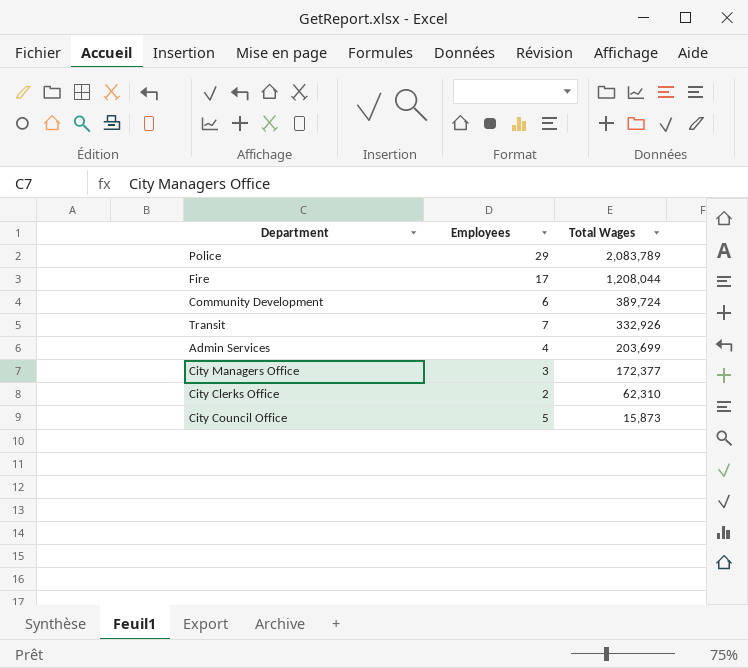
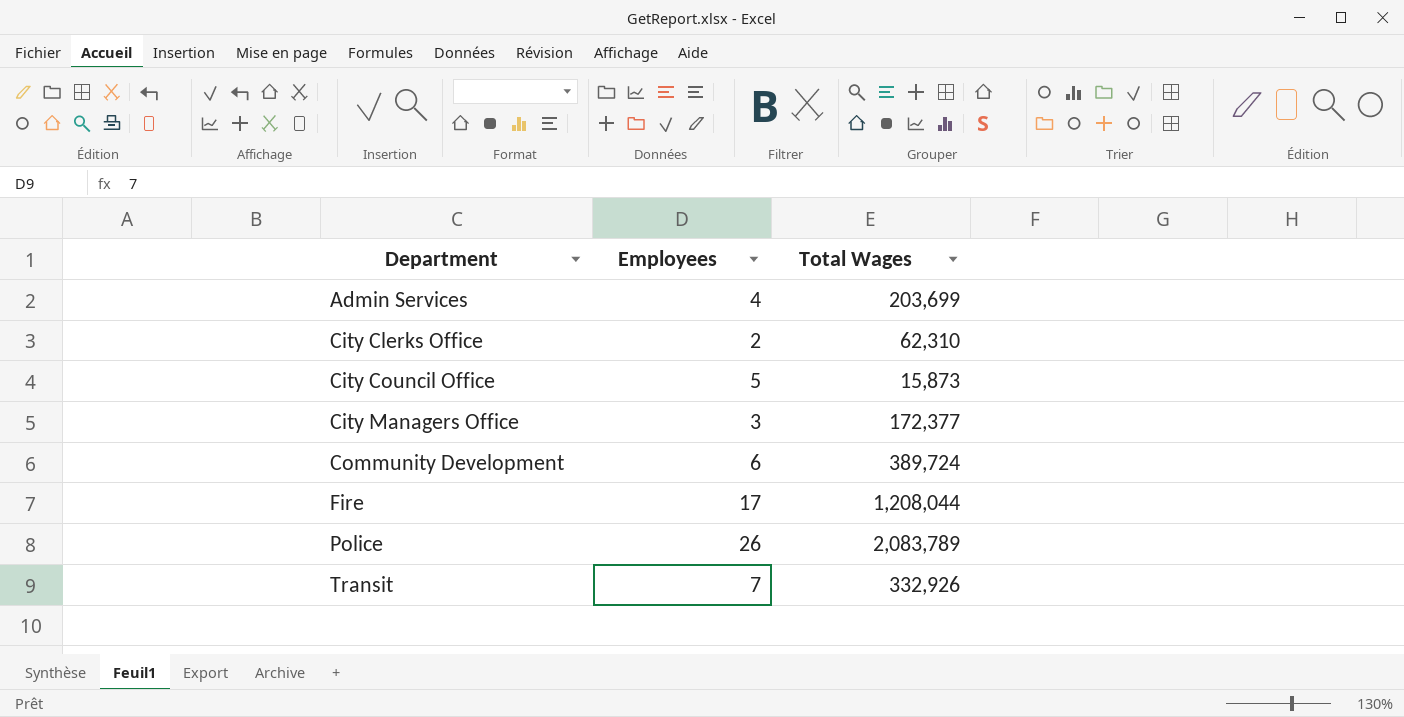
row order: Total Wages descending -> Department ascending
Police | Employees: 29 -> 26

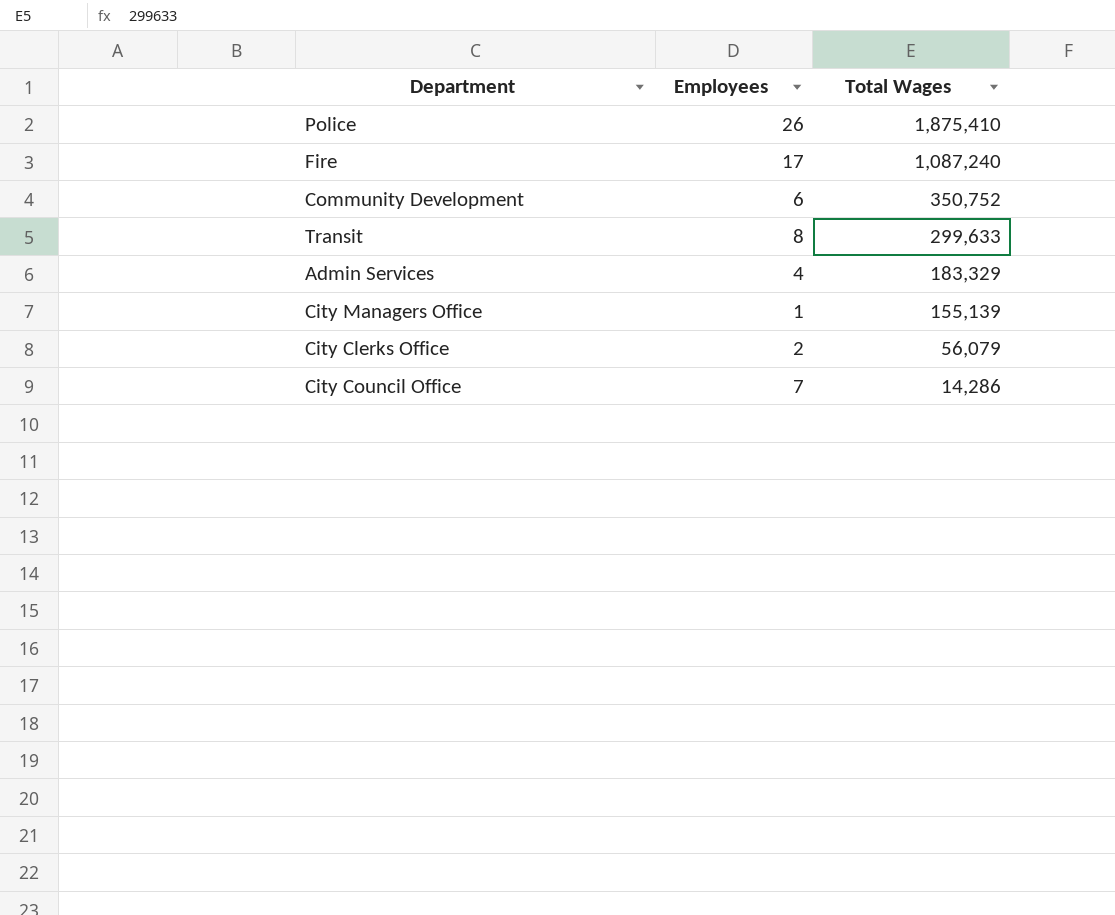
row order: Department ascending -> Total Wages descending
Police | Total Wages: 2,083,789 -> 1,875,410
Fire | Total Wages: 1,208,044 -> 1,087,240
Community Development | Total Wages: 389,724 -> 350,752
Transit | Employees: 7 -> 8
Transit | Total Wages: 332,926 -> 299,633
Admin Services | Total Wages: 203,699 -> 183,329
City Managers Office | Employees: 3 -> 1
City Managers Office | Total Wages: 172,377 -> 155,139
City Clerks Office | Total Wages: 62,310 -> 56,079
City Council Office | Employees: 5 -> 7
City Council Office | Total Wages: 15,873 -> 14,286

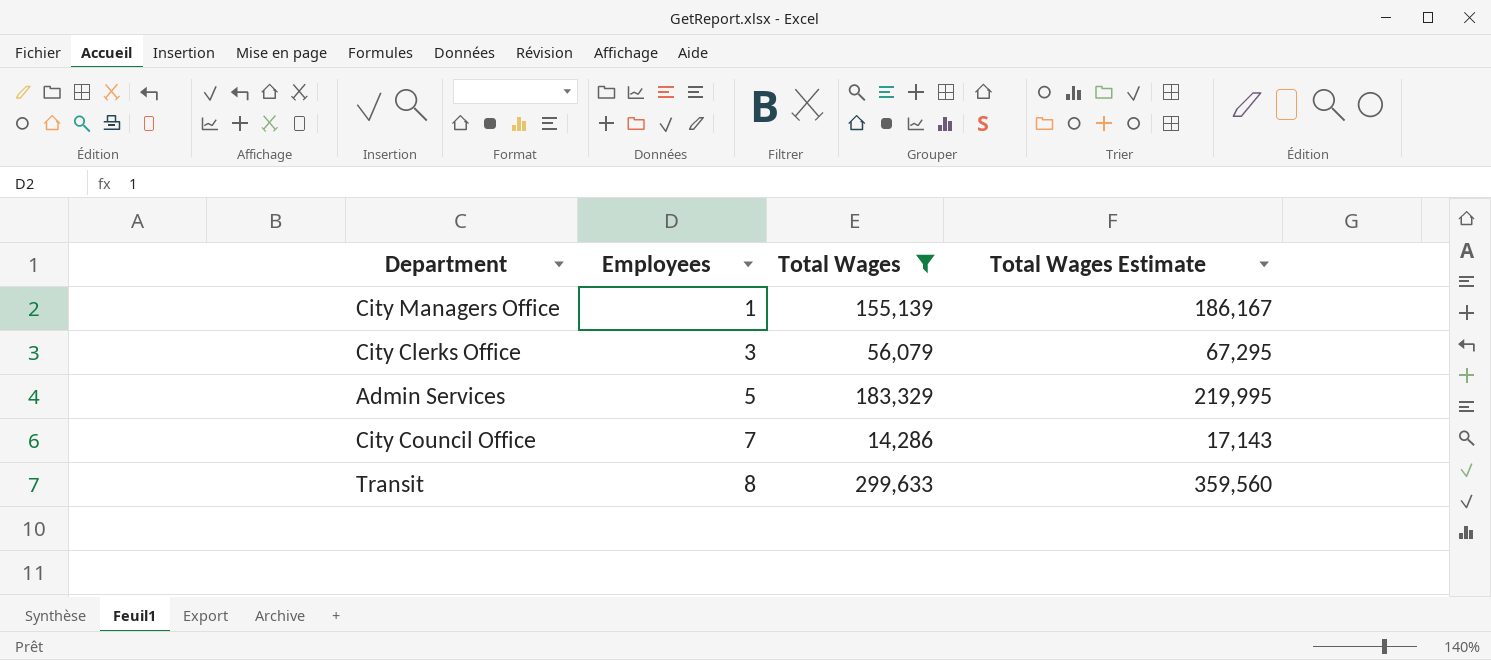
filter: none -> Total Wages <= 299,633
row order: Total Wages descending -> Employees ascending
column Total Wages Estimate | formula: none -> [Total Wages] * 1.2
City Clerks Office | Employees: 2 -> 3
Admin Services | Employees: 4 -> 5

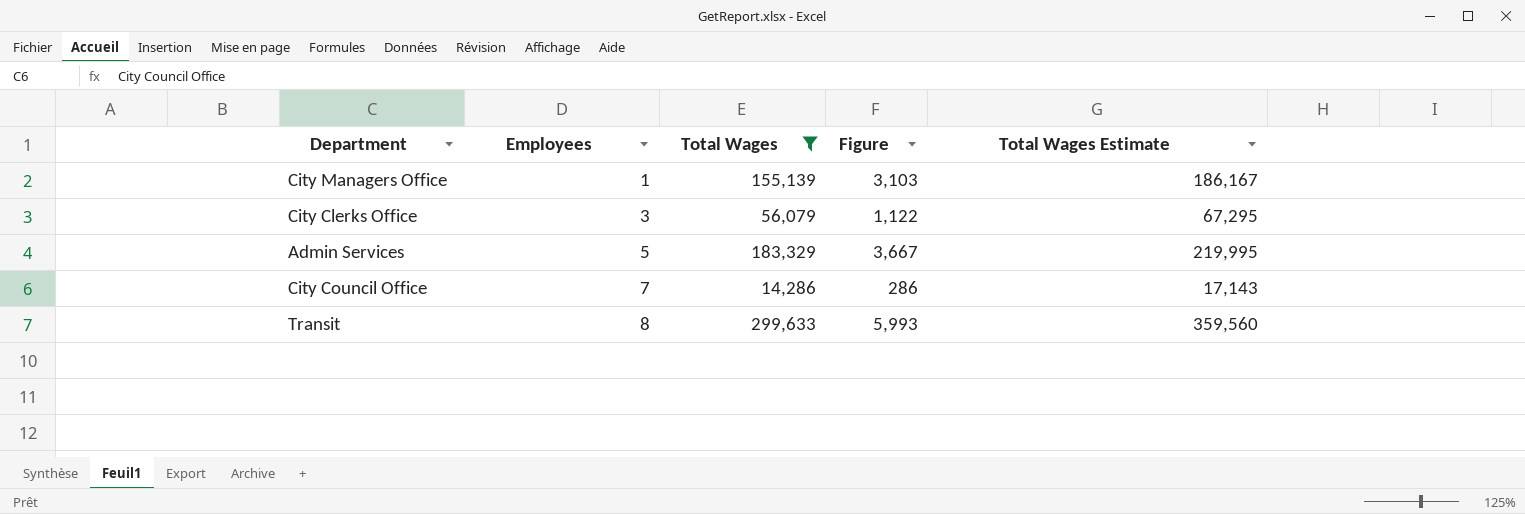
column Figure | formula: none -> [Total Wages] * 0.02

